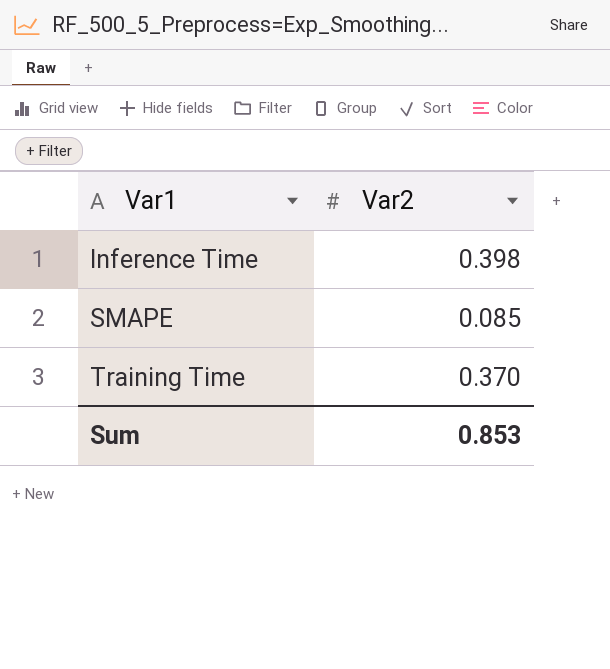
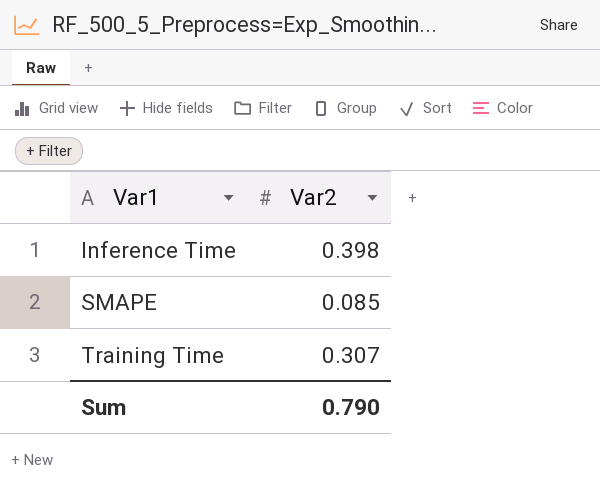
Training Time | Var2: 0.370 -> 0.307
Sum | Var2: 0.853 -> 0.790

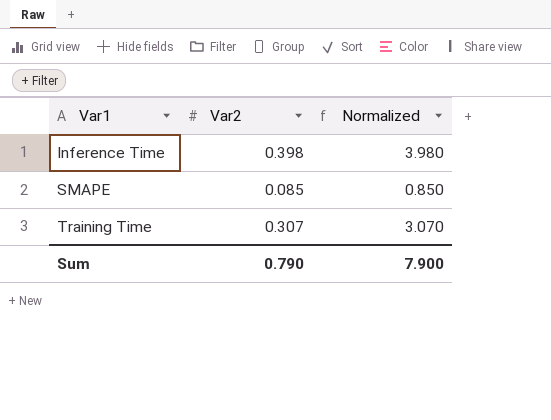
column Normalized | formula: none -> [Var2] * 10

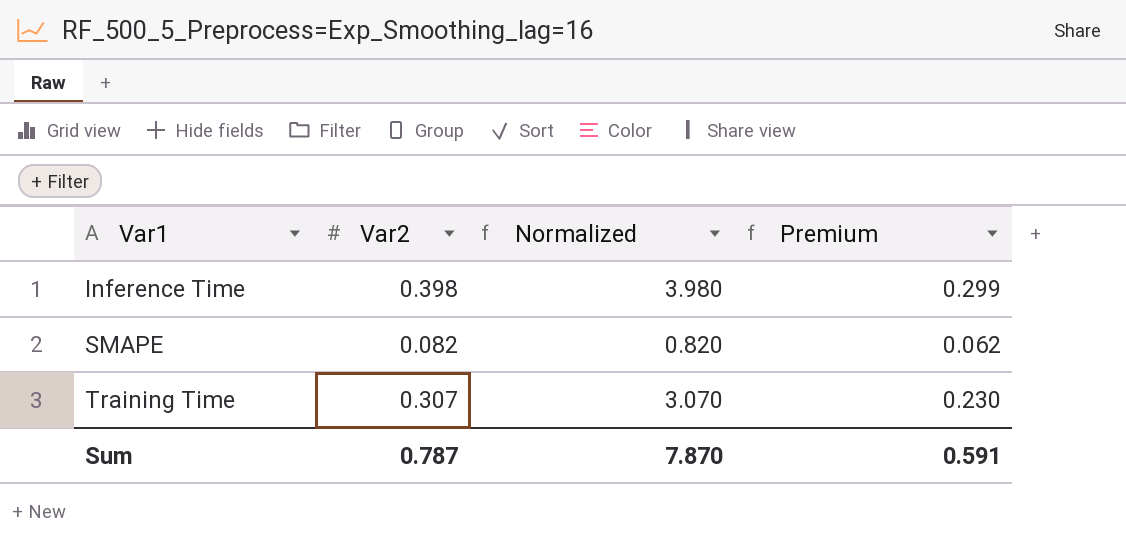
column Premium | formula: none -> [Var2] * 0.75
SMAPE | Var2: 0.085 -> 0.082
SMAPE | Normalized: 0.850 -> 0.820
Sum | Var2: 0.790 -> 0.787
Sum | Normalized: 7.900 -> 7.870

